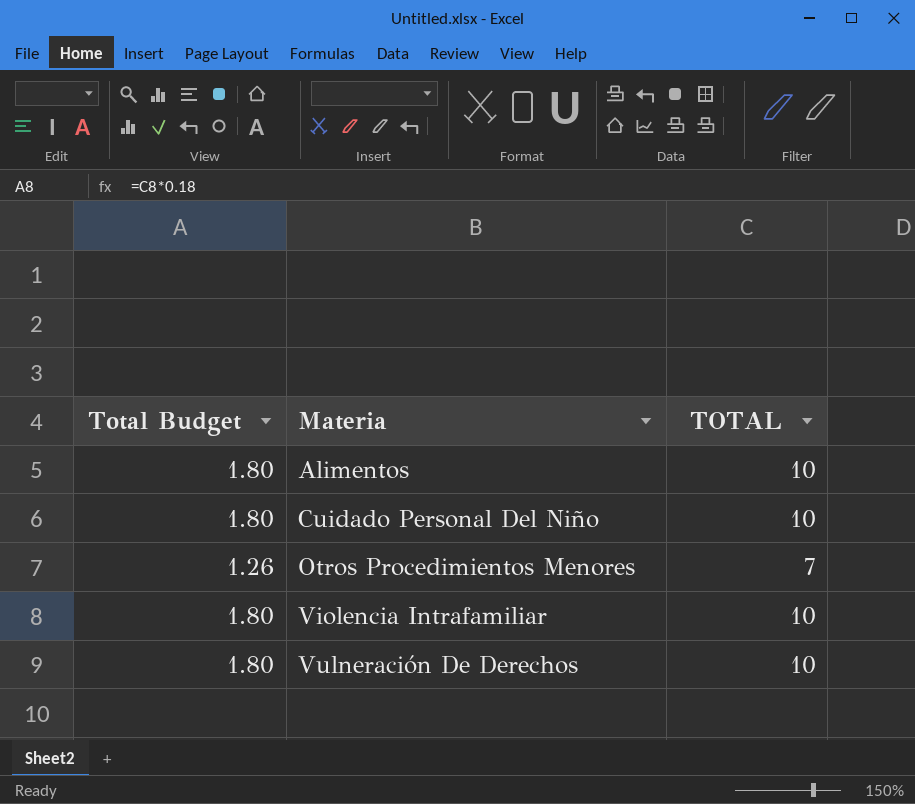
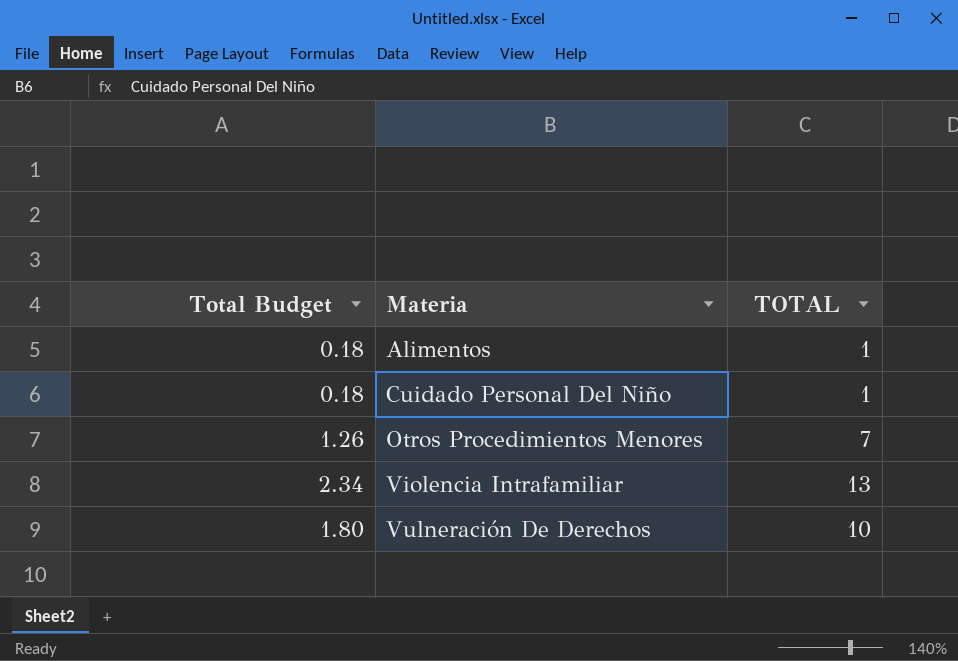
Alimentos | Total Budget: 1.80 -> 0.18
Alimentos | TOTAL: 10 -> 1
Cuidado Personal Del Niño | Total Budget: 1.80 -> 0.18
Cuidado Personal Del Niño | TOTAL: 10 -> 1
Violencia Intrafamiliar | Total Budget: 1.80 -> 2.34
Violencia Intrafamiliar | TOTAL: 10 -> 13

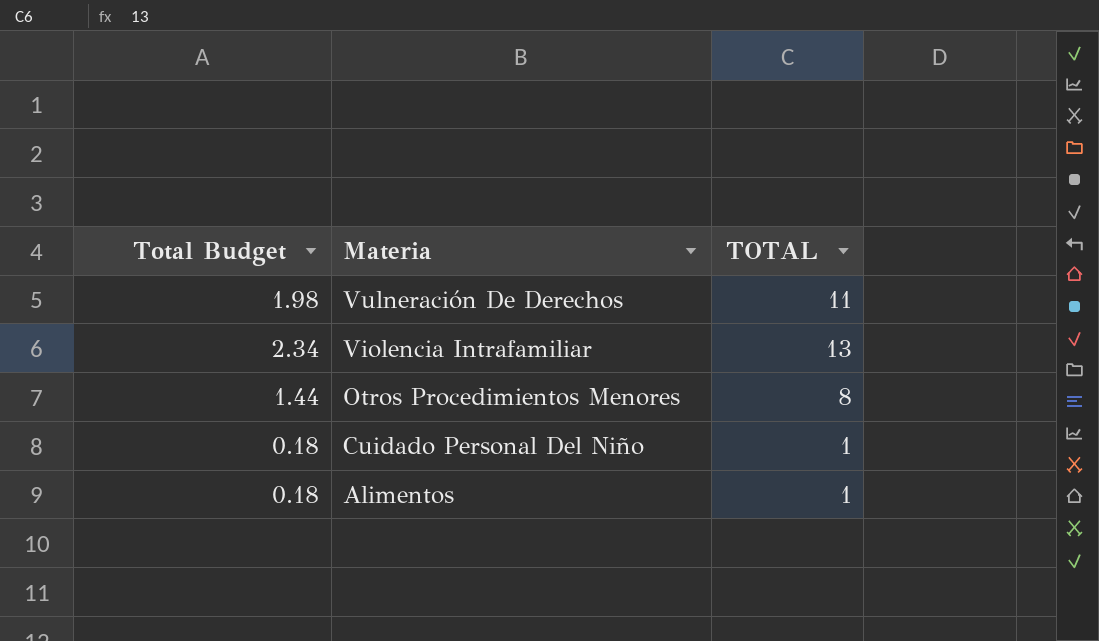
row order: Materia ascending -> Materia descending
Vulneración De Derechos | Total Budget: 1.80 -> 1.98
Vulneración De Derechos | TOTAL: 10 -> 11
Otros Procedimientos Menores | Total Budget: 1.26 -> 1.44
Otros Procedimientos Menores | TOTAL: 7 -> 8

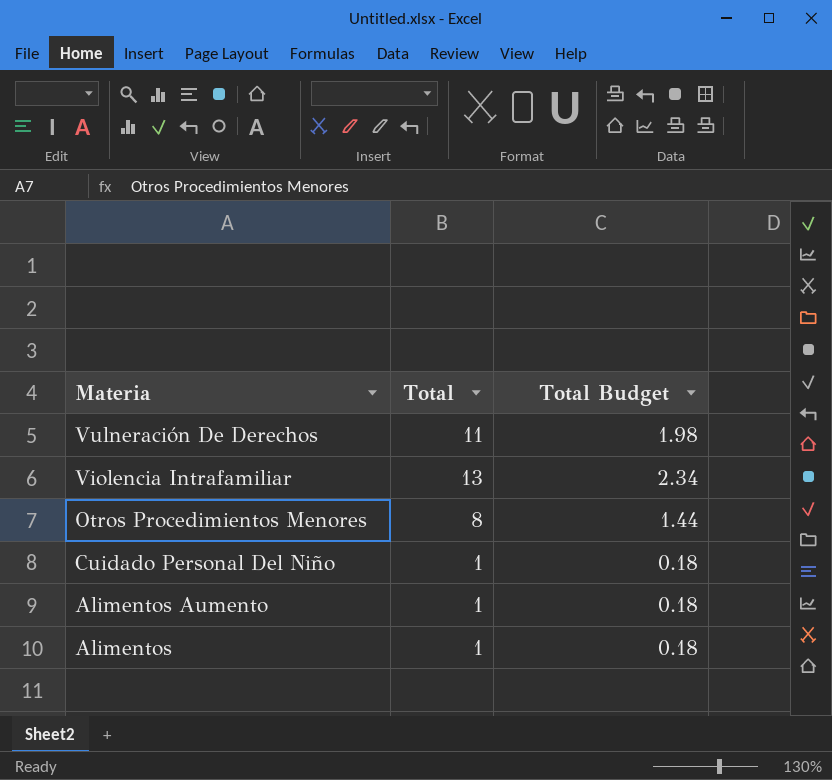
column name: TOTAL -> Total
column Total Budget | position: 1 -> 3
row Alimentos Aumento: none -> 1 | 0.18

